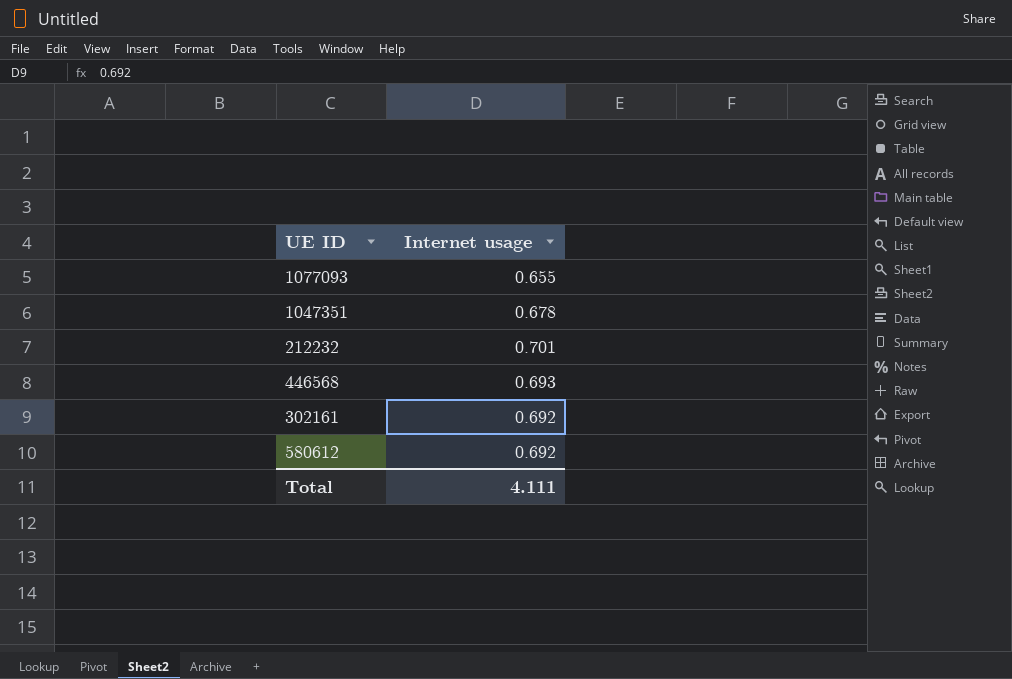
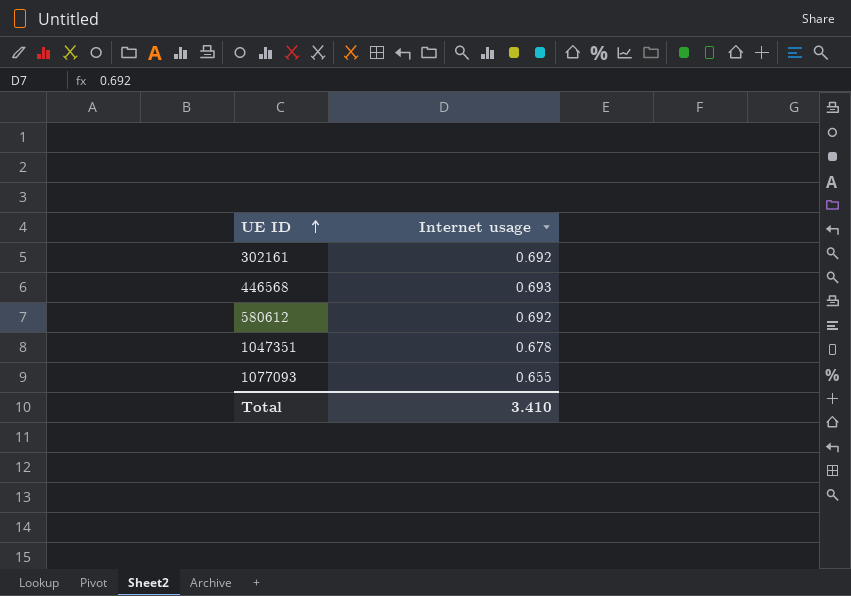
row order: none -> UE ID ascending
row 212232: 0.701 -> none
Total | Internet usage: 4.111 -> 3.410

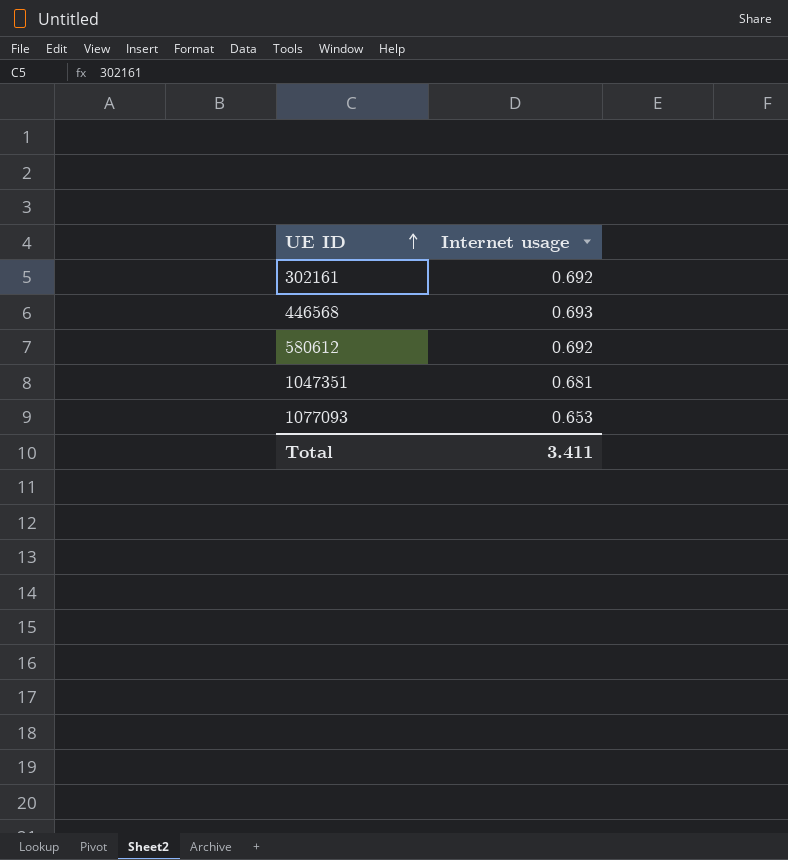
1047351 | Internet usage: 0.678 -> 0.681
1077093 | Internet usage: 0.655 -> 0.653
Total | Internet usage: 3.410 -> 3.411

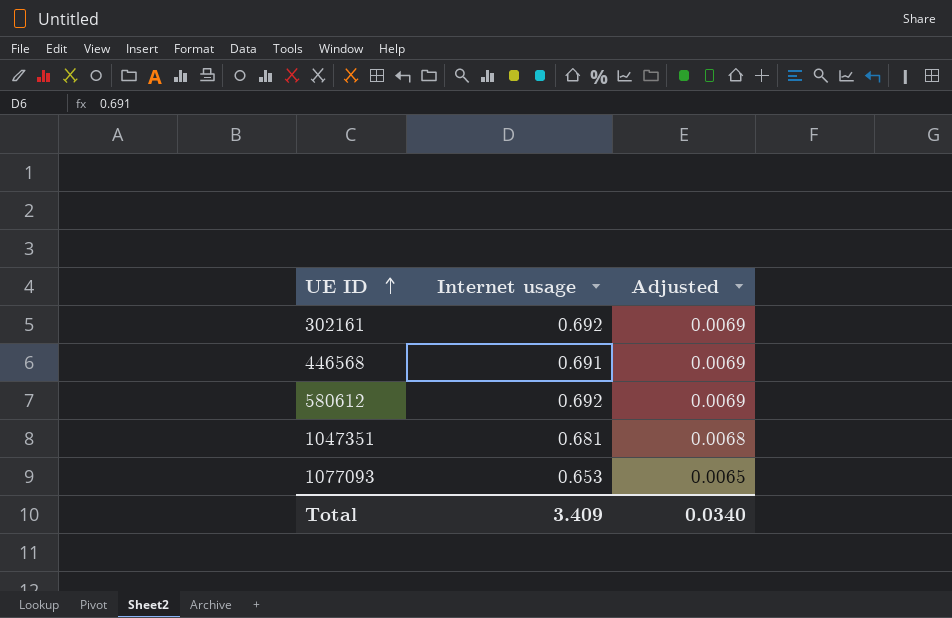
column Adjusted | formula: none -> [Internet usage] * 0.01
446568 | Internet usage: 0.693 -> 0.691
Total | Internet usage: 3.411 -> 3.409

